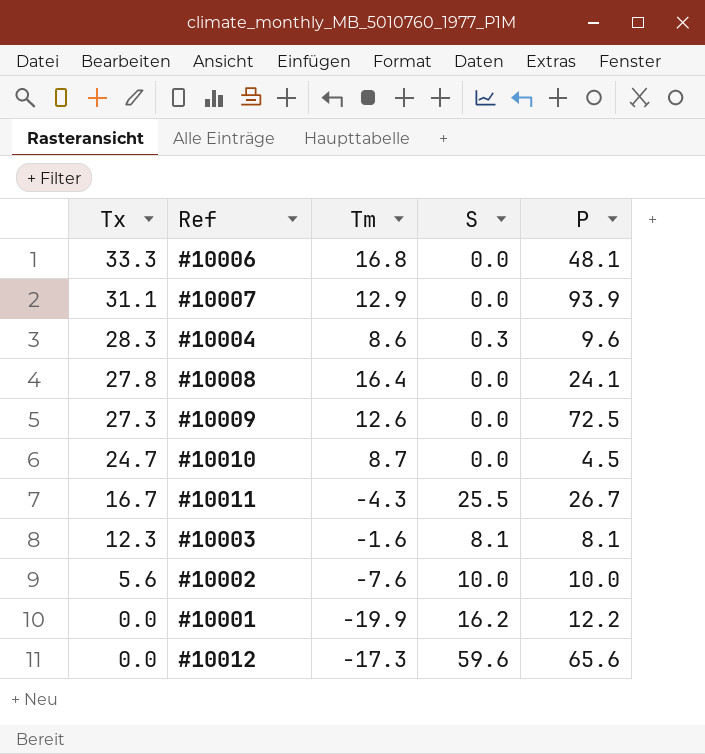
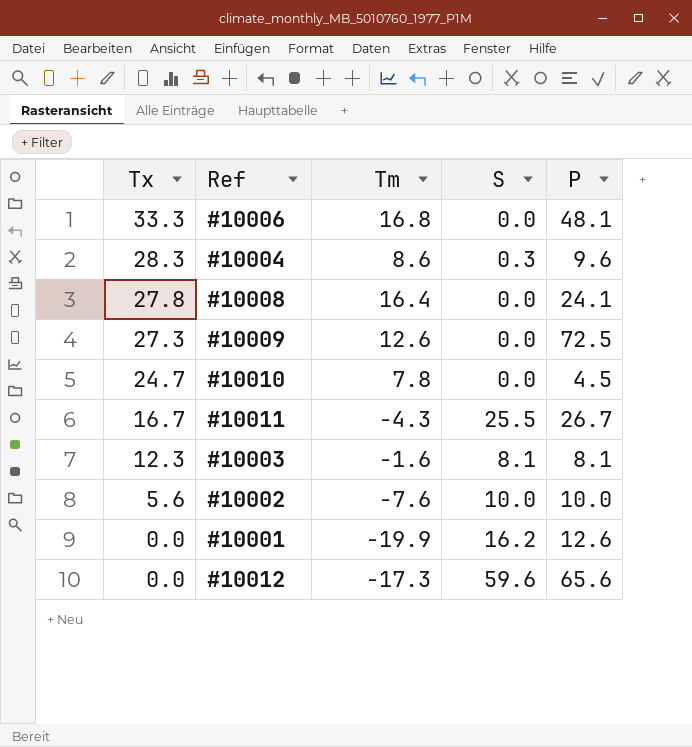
row #10007: 31.1 | 12.9 | 0.0 | 93.9 -> none
#10010 | Tm: 8.7 -> 7.8
#10001 | P: 12.2 -> 12.6

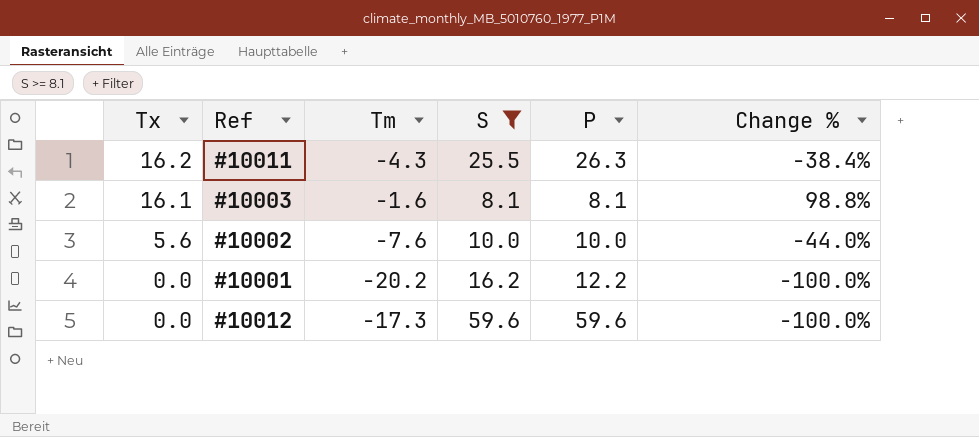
filter: none -> S >= 8.1
column Change % | formula: none -> ([Tx] - [P]) / [P]
#10011 | Tx: 16.7 -> 16.2
#10011 | P: 26.7 -> 26.3
#10003 | Tx: 12.3 -> 16.1
#10001 | Tm: -19.9 -> -20.2
#10001 | P: 12.6 -> 12.2
#10012 | P: 65.6 -> 59.6

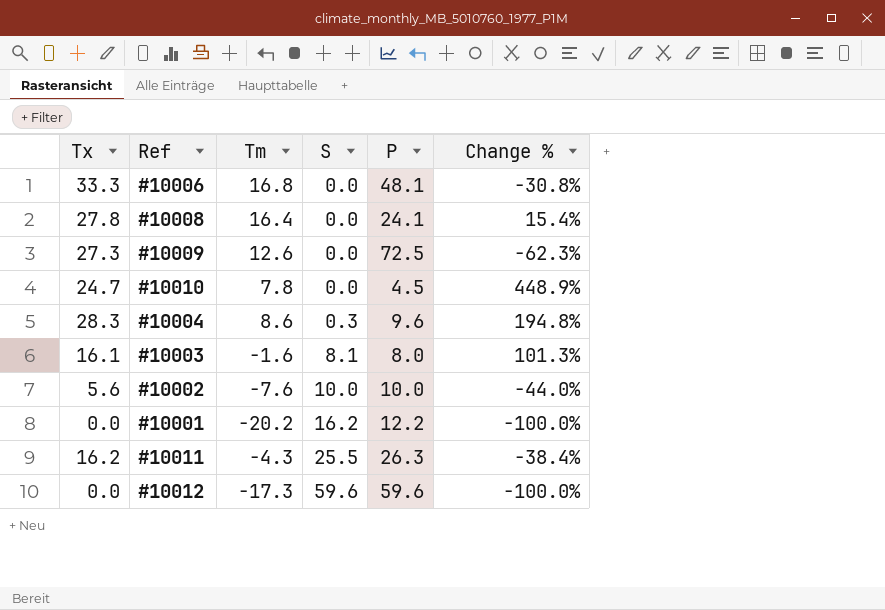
filter: S >= 8.1 -> none
row order: Tx descending -> S ascending
#10003 | P: 8.1 -> 8.0
#10003 | Change %: 98.8% -> 101.3%

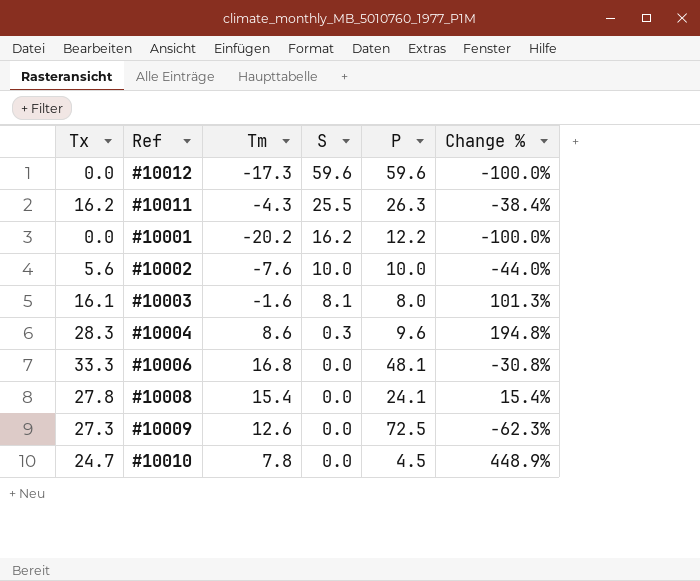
row order: S ascending -> S descending
#10008 | Tm: 16.4 -> 15.4

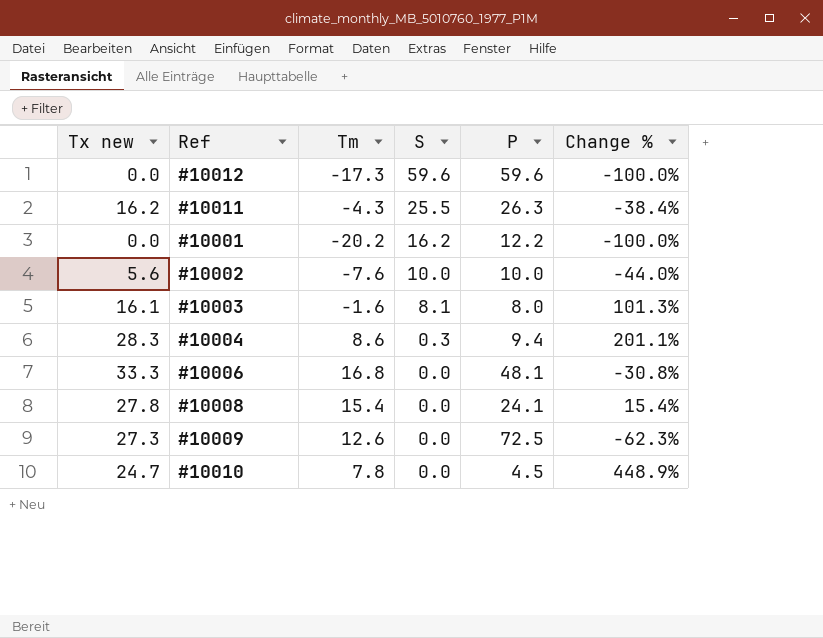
column name: Tx -> Tx new
#10004 | P: 9.6 -> 9.4
#10004 | Change %: 194.8% -> 201.1%

